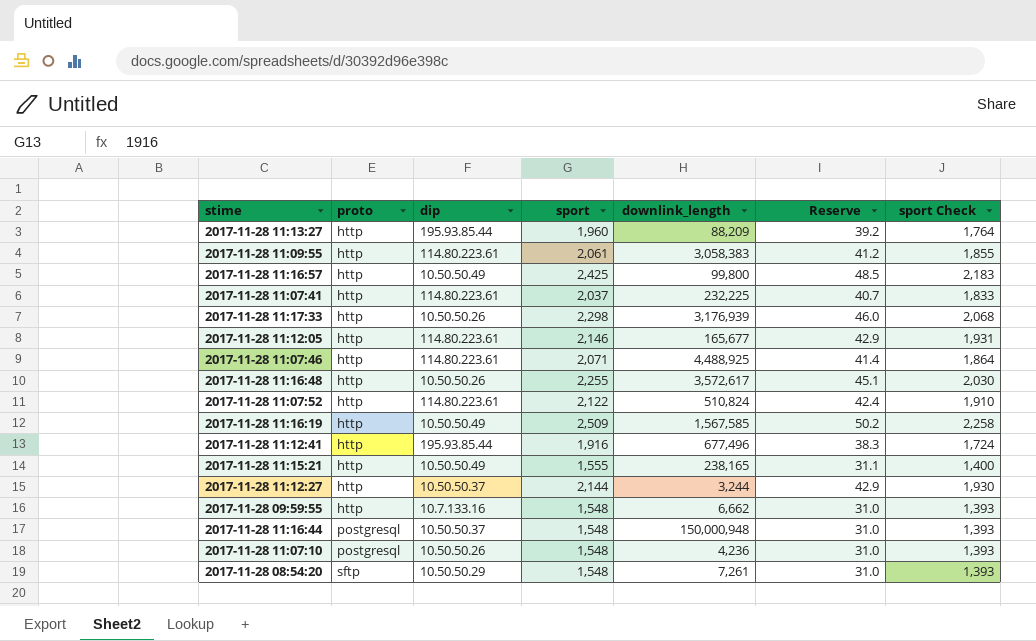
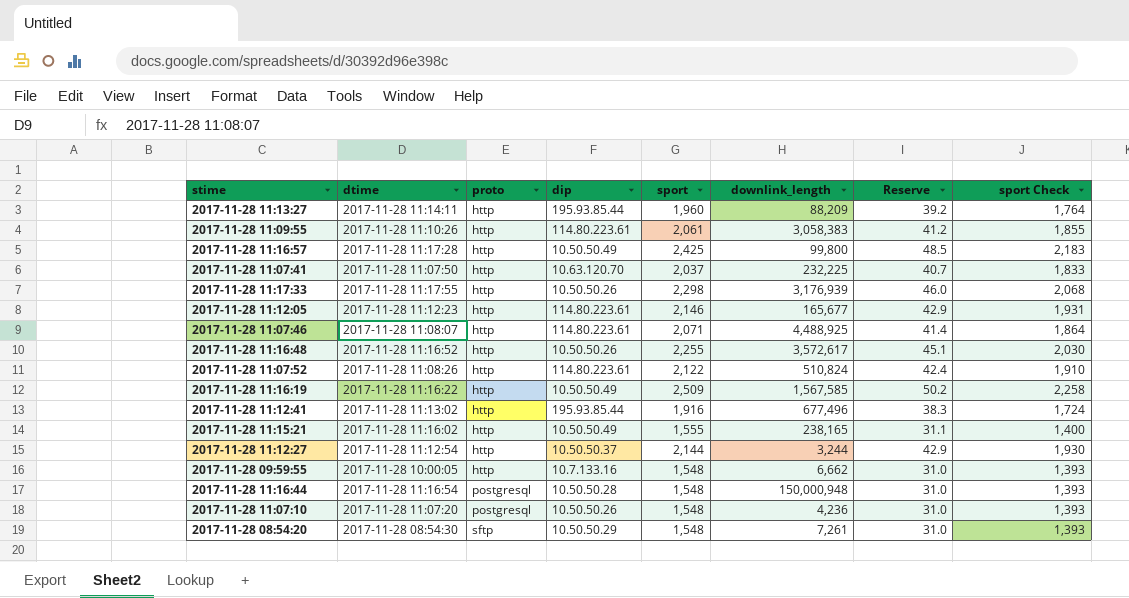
column dtime | position: none -> 2
2017-11-28 11:07:41 | dip: 114.80.223.61 -> 10.63.120.70
2017-11-28 11:16:44 | dip: 10.50.50.37 -> 10.50.50.28

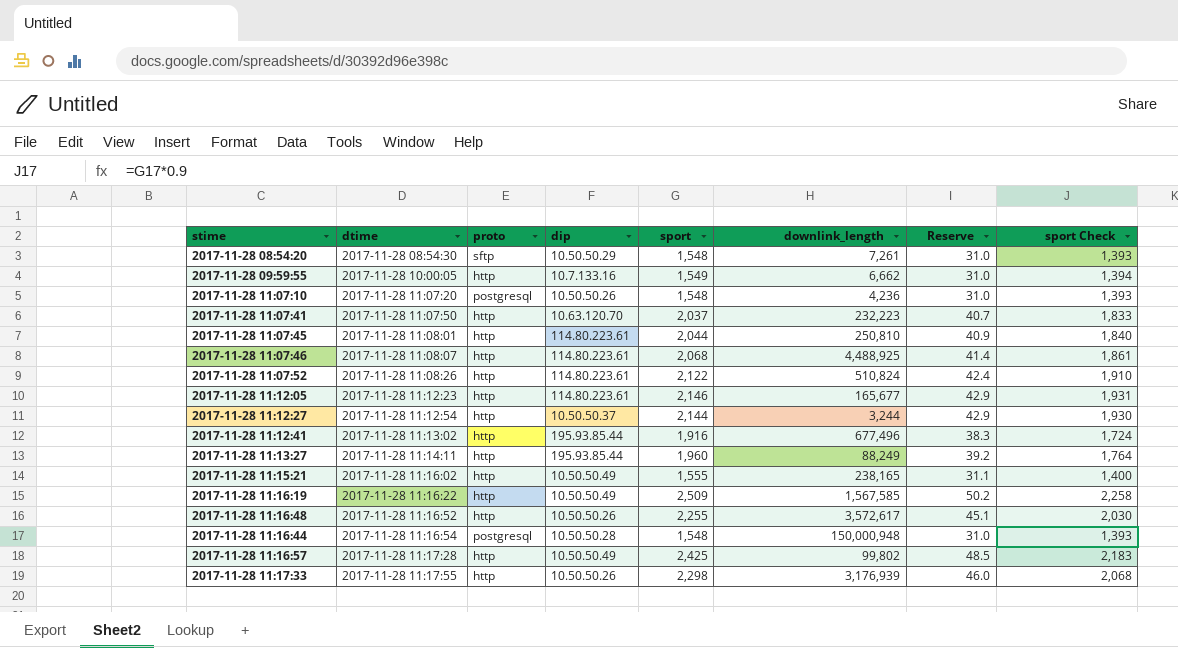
row order: proto ascending -> dtime ascending
row 2017-11-28 11:09:55: 2017-11-28 11:10:26 | http | 114.80.223.61 | 2,061 | 3,058,383 | 41.2 | 1,855 -> none
2017-11-28 09:59:55 | sport: 1,548 -> 1,549
2017-11-28 09:59:55 | sport Check: 1,393 -> 1,394
2017-11-28 11:07:41 | downlink_length: 232,225 -> 232,223
row 2017-11-28 11:07:45: none -> 2017-11-28 11:08:01 | http | 114.80.223.61 | 2,044 | 250,810 | 40.9 | 1,840
2017-11-28 11:07:46 | sport: 2,071 -> 2,068
2017-11-28 11:07:46 | sport Check: 1,864 -> 1,861
2017-11-28 11:13:27 | downlink_length: 88,209 -> 88,249
2017-11-28 11:16:57 | downlink_length: 99,800 -> 99,802

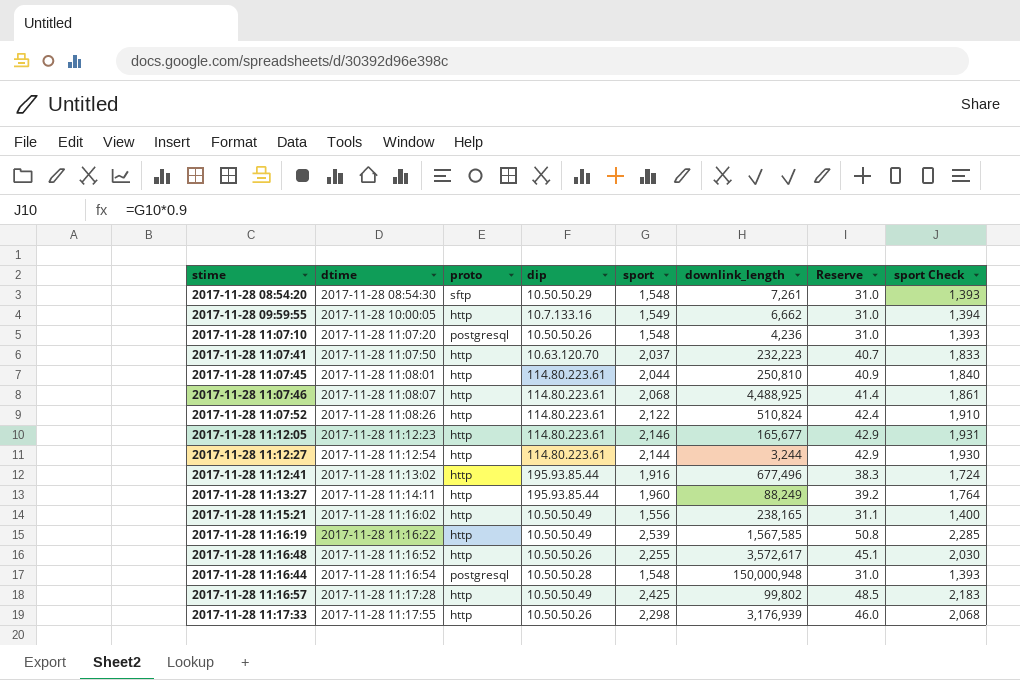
2017-11-28 11:12:27 | dip: 10.50.50.37 -> 114.80.223.61
2017-11-28 11:15:21 | sport: 1,555 -> 1,556
2017-11-28 11:16:19 | sport: 2,509 -> 2,539
2017-11-28 11:16:19 | Reserve: 50.2 -> 50.8
2017-11-28 11:16:19 | sport Check: 2,258 -> 2,285

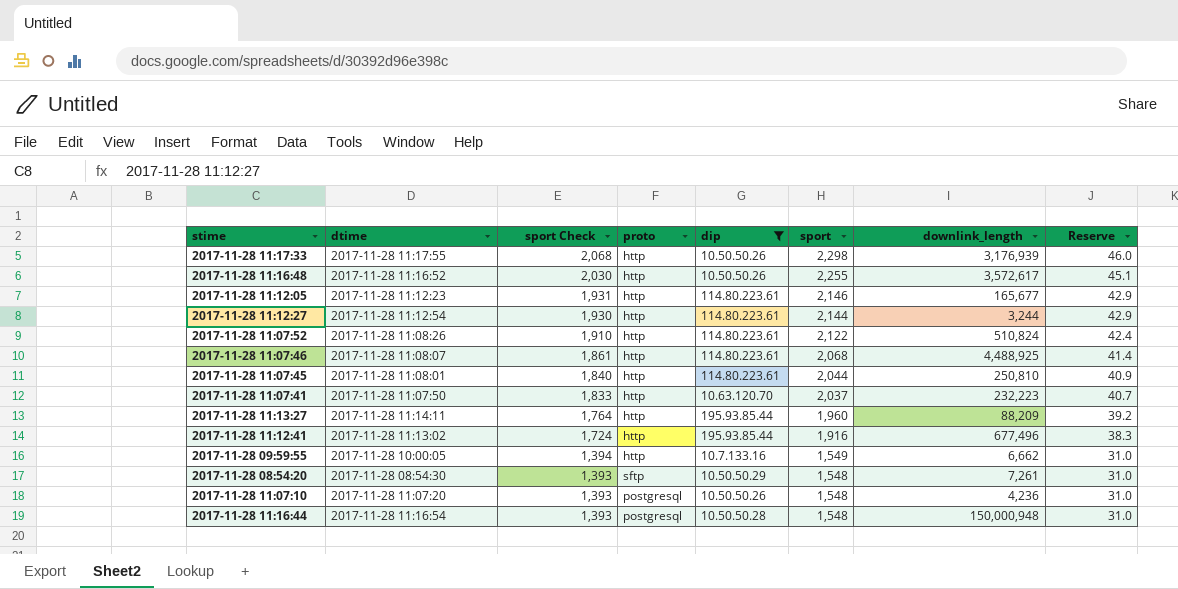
filter: none -> dip != 10.50.50.49
row order: dtime ascending -> sport Check descending
column sport Check | position: 8 -> 3
2017-11-28 11:13:27 | downlink_length: 88,249 -> 88,209

